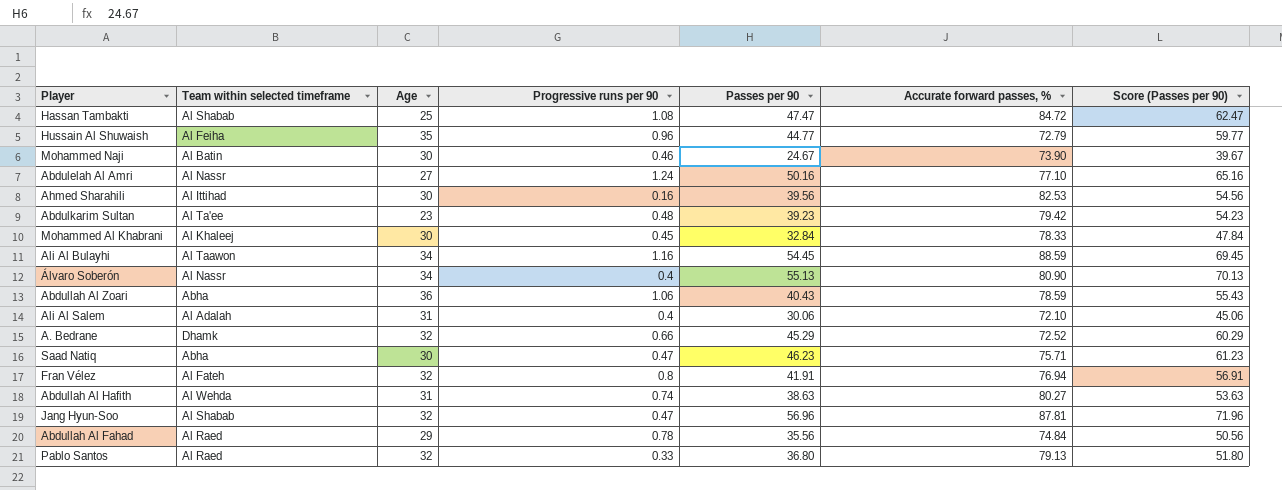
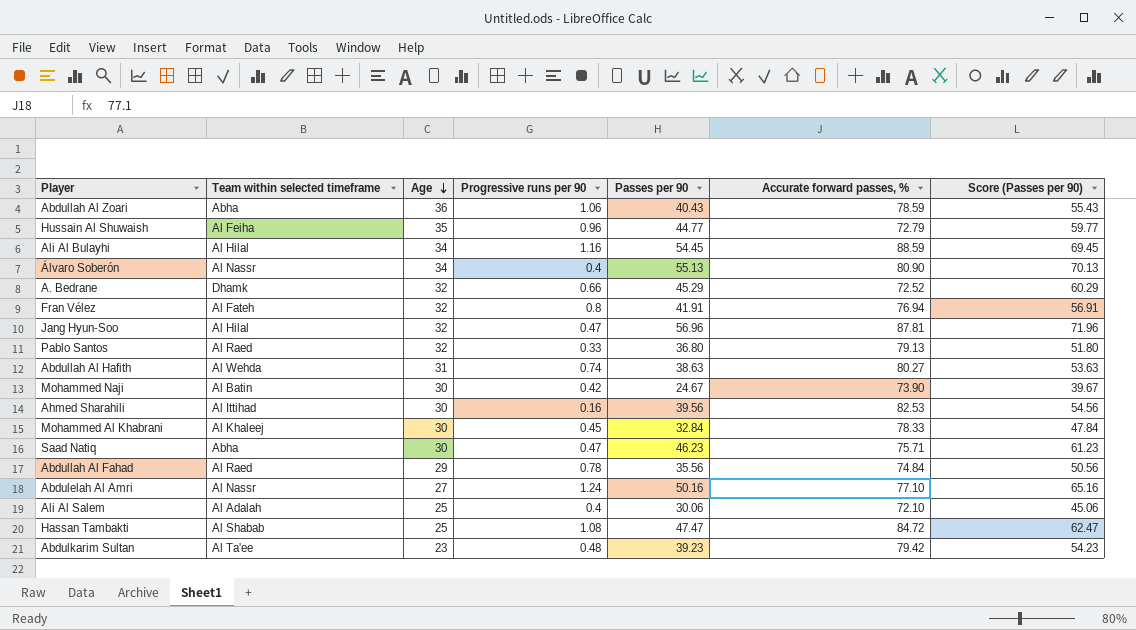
row order: none -> Age descending
Ali Al Bulayhi | Team within selected timeframe: Al Taawon -> Al Hilal
Jang Hyun-Soo | Team within selected timeframe: Al Shabab -> Al Hilal
Mohammed Naji | Progressive runs per 90: 0.46 -> 0.42
Ali Al Salem | Age: 31 -> 25

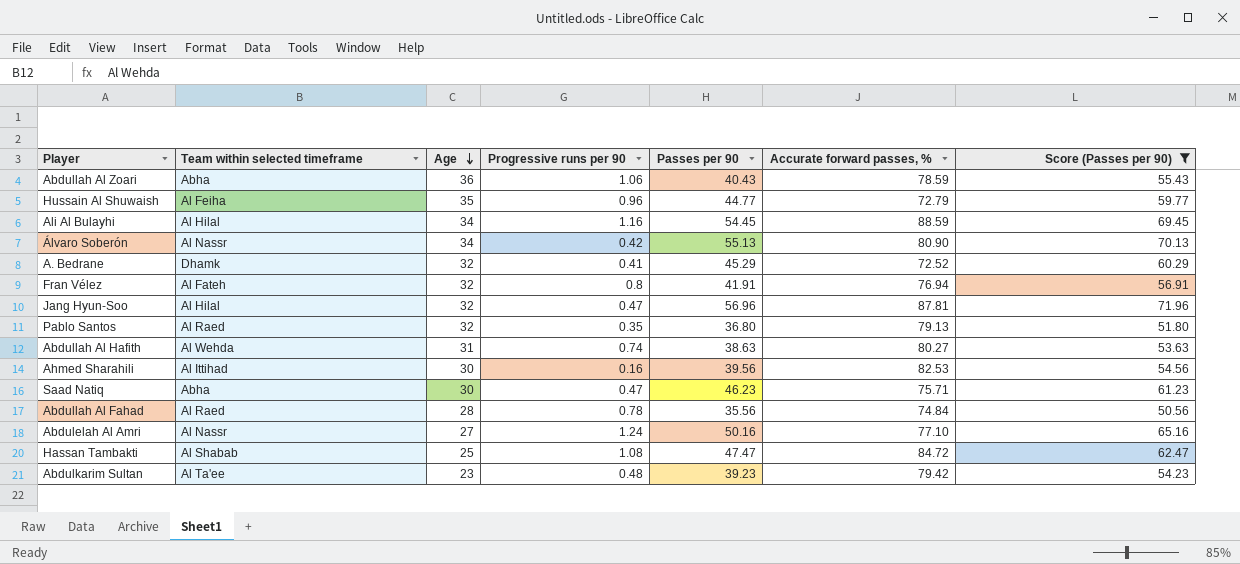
filter: none -> Score (Passes per 90) >= 50.56
Álvaro Soberón | Progressive runs per 90: 0.4 -> 0.42
A. Bedrane | Progressive runs per 90: 0.66 -> 0.41
Pablo Santos | Progressive runs per 90: 0.33 -> 0.35
Abdullah Al Fahad | Age: 29 -> 28

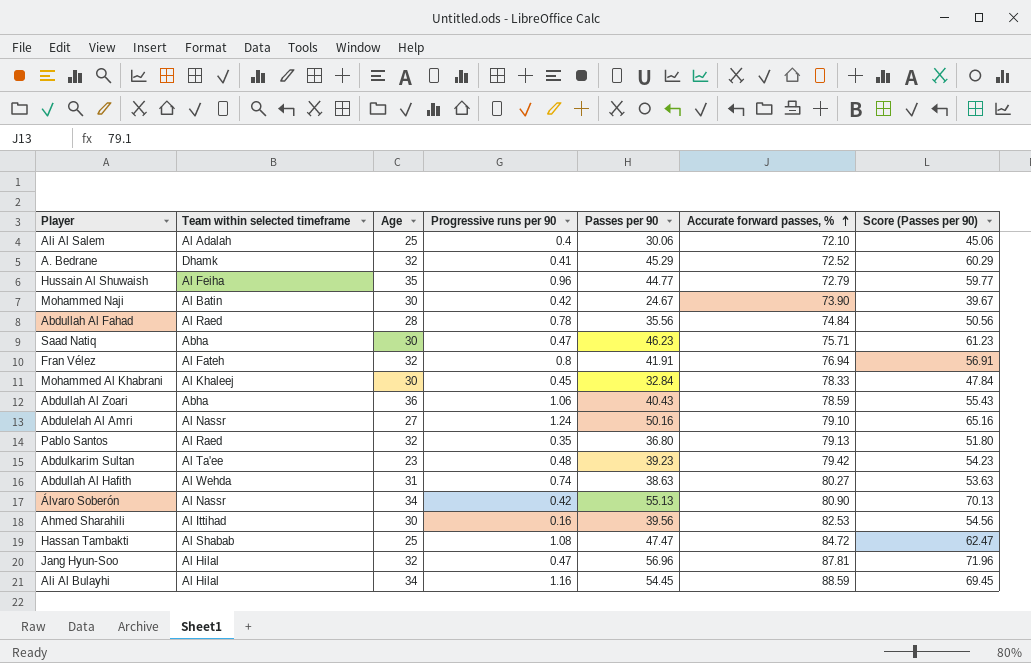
filter: Score (Passes per 90) >= 50.56 -> none
row order: Age descending -> Accurate forward passes, % ascending
Abdulelah Al Amri | Accurate forward passes, %: 77.10 -> 79.10

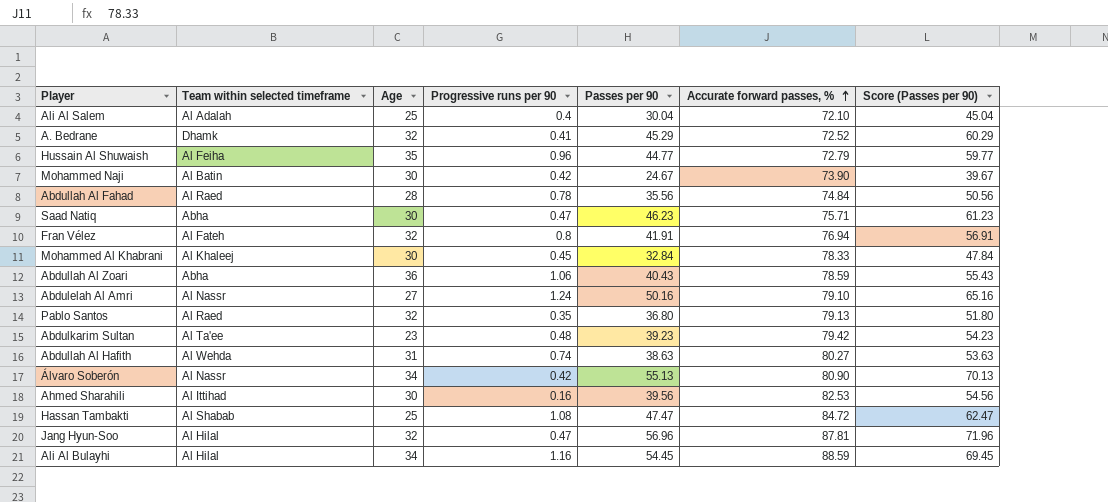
Ali Al Salem | Passes per 90: 30.06 -> 30.04
Ali Al Salem | Score (Passes per 90): 45.06 -> 45.04

